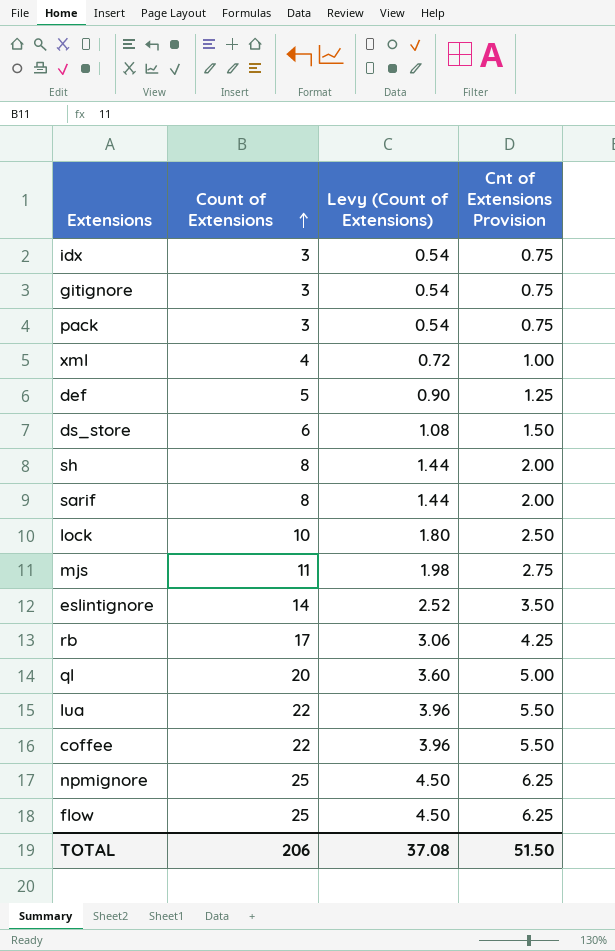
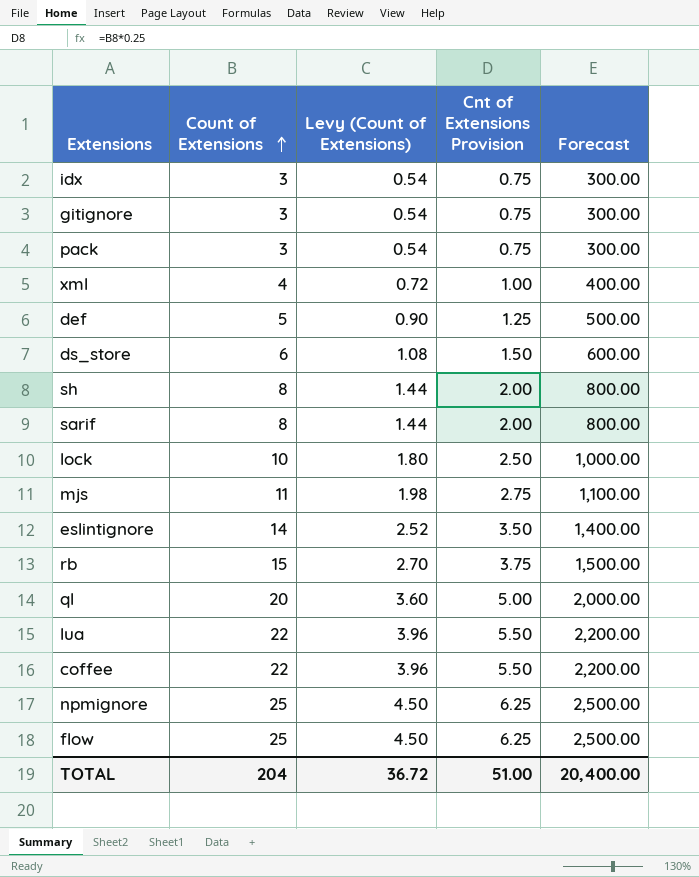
column Forecast | formula: none -> [Count of Extensions] * 100
rb | Count of Extensions: 17 -> 15
rb | Levy (Count of Extensions): 3.06 -> 2.70
rb | Cnt of Extensions Provision: 4.25 -> 3.75
TOTAL | Count of Extensions: 206 -> 204
TOTAL | Levy (Count of Extensions): 37.08 -> 36.72
TOTAL | Cnt of Extensions Provision: 51.50 -> 51.00

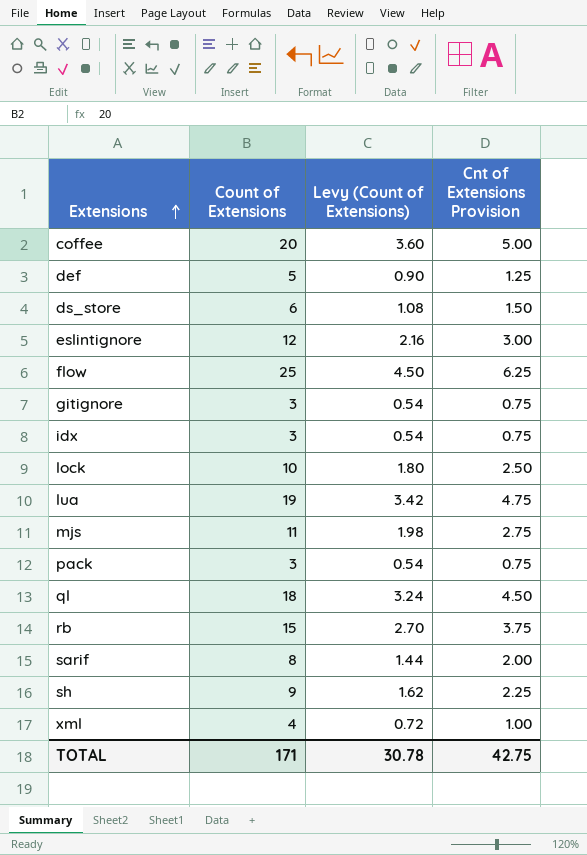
row order: Count of Extensions ascending -> Extensions ascending
column Forecast | formula: [Count of Extensions] * 100 -> none
row npmignore: 25 | 4.50 | 6.25 | 2,500.00 -> none
coffee | Count of Extensions: 22 -> 20
coffee | Levy (Count of Extensions): 3.96 -> 3.60
coffee | Cnt of Extensions Provision: 5.50 -> 5.00
eslintignore | Count of Extensions: 14 -> 12
eslintignore | Levy (Count of Extensions): 2.52 -> 2.16
eslintignore | Cnt of Extensions Provision: 3.50 -> 3.00
lua | Count of Extensions: 22 -> 19
lua | Levy (Count of Extensions): 3.96 -> 3.42
lua | Cnt of Extensions Provision: 5.50 -> 4.75
ql | Count of Extensions: 20 -> 18
ql | Levy (Count of Extensions): 3.60 -> 3.24
ql | Cnt of Extensions Provision: 5.00 -> 4.50
sh | Count of Extensions: 8 -> 9
sh | Levy (Count of Extensions): 1.44 -> 1.62
sh | Cnt of Extensions Provision: 2.00 -> 2.25
TOTAL | Count of Extensions: 204 -> 171
TOTAL | Levy (Count of Extensions): 36.72 -> 30.78
TOTAL | Cnt of Extensions Provision: 51.00 -> 42.75

